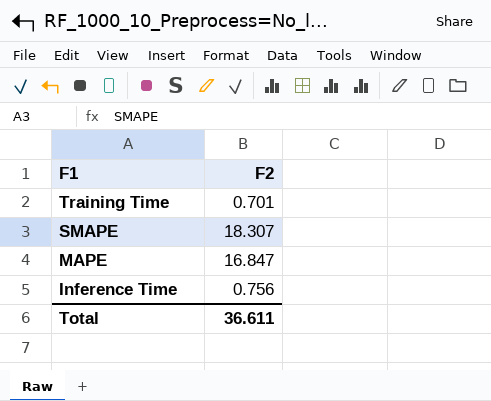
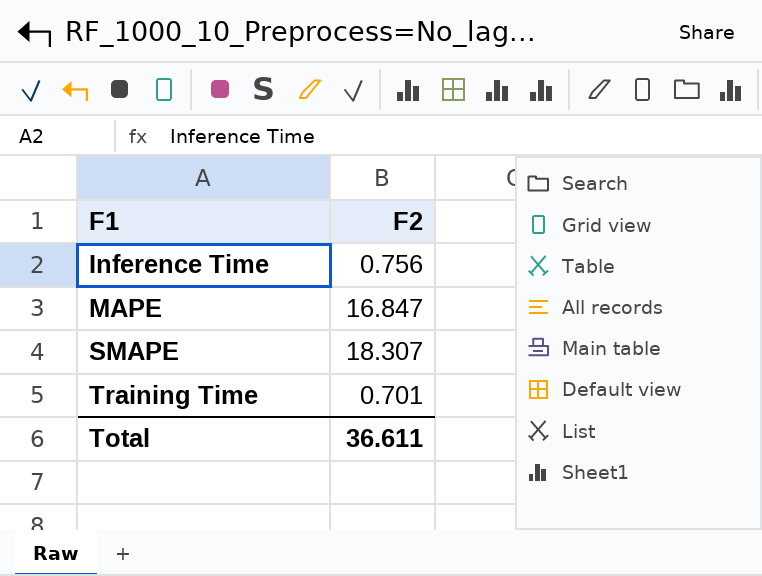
row order: F1 descending -> F1 ascending

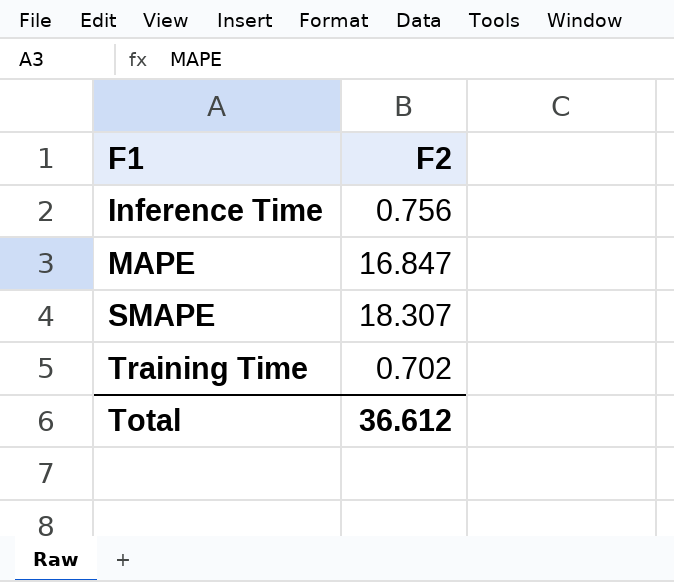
Training Time | F2: 0.701 -> 0.702
Total | F2: 36.611 -> 36.612

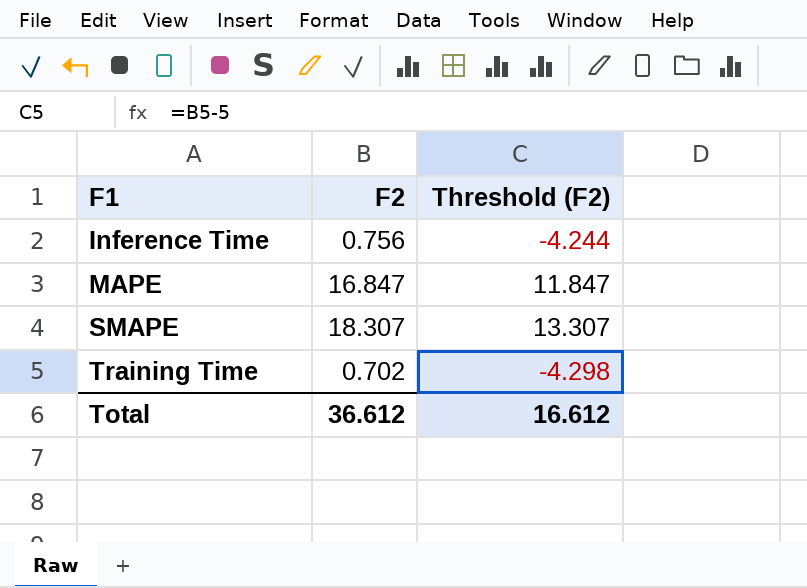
column Threshold (F2) | formula: none -> [F2] - 5

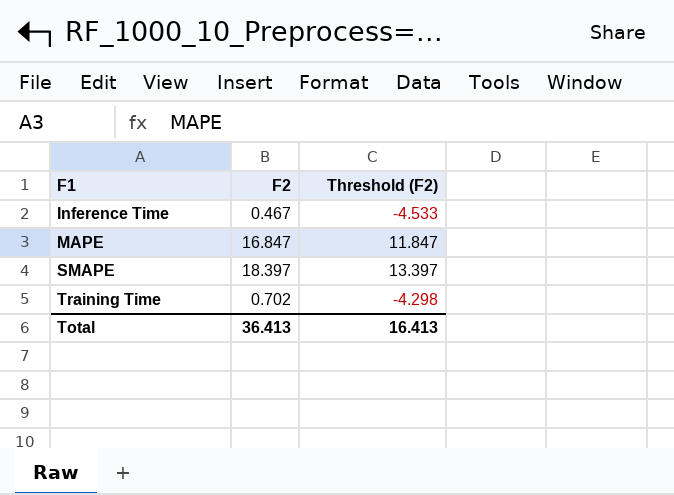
Inference Time | F2: 0.756 -> 0.467
Inference Time | Threshold (F2): -4.244 -> -4.533
SMAPE | F2: 18.307 -> 18.397
SMAPE | Threshold (F2): 13.307 -> 13.397
Total | F2: 36.612 -> 36.413
Total | Threshold (F2): 16.612 -> 16.413

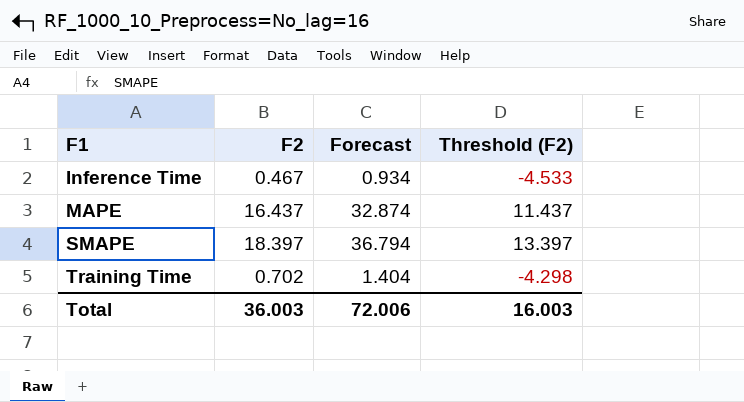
column Forecast | formula: none -> [F2] * 2
MAPE | F2: 16.847 -> 16.437
MAPE | Threshold (F2): 11.847 -> 11.437
Total | F2: 36.413 -> 36.003
Total | Threshold (F2): 16.413 -> 16.003

